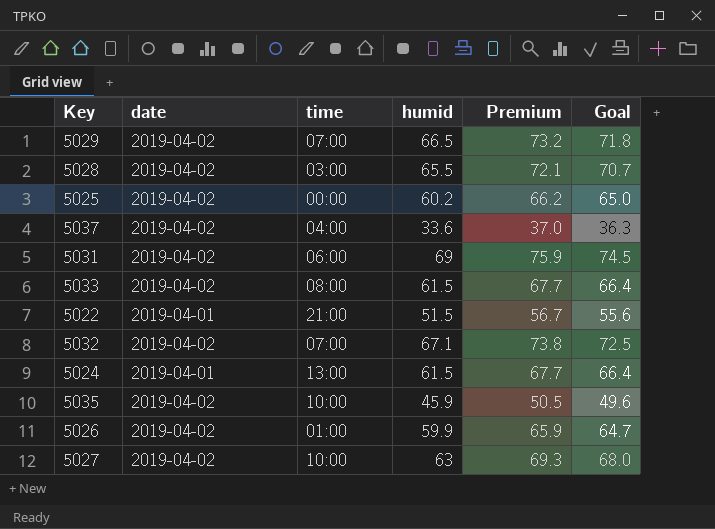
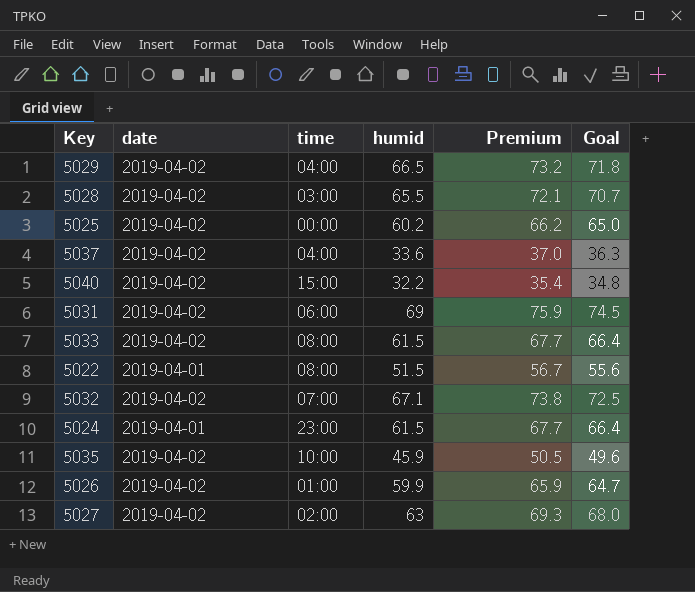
5029 | time: 07:00 -> 04:00
row 5040: none -> 2019-04-02 | 15:00 | 32.2 | 35.4 | 34.8
5022 | time: 21:00 -> 08:00
5024 | time: 13:00 -> 23:00
5027 | time: 10:00 -> 02:00

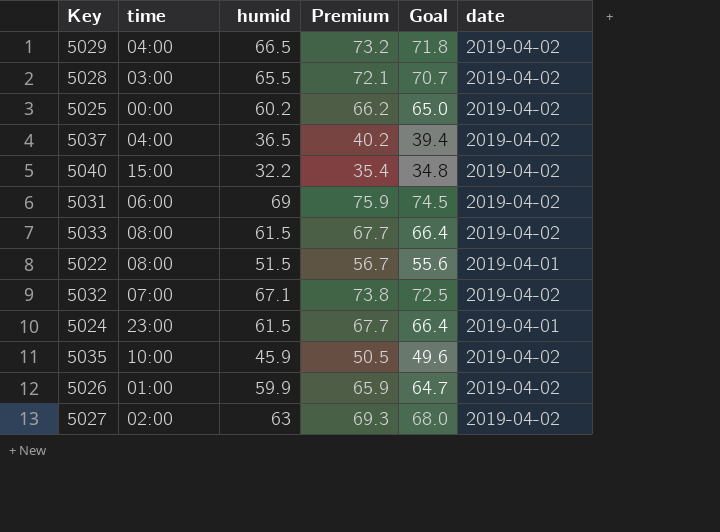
column date | position: 2 -> 6
5037 | humid: 33.6 -> 36.5
5037 | Premium: 37.0 -> 40.2
5037 | Goal: 36.3 -> 39.4

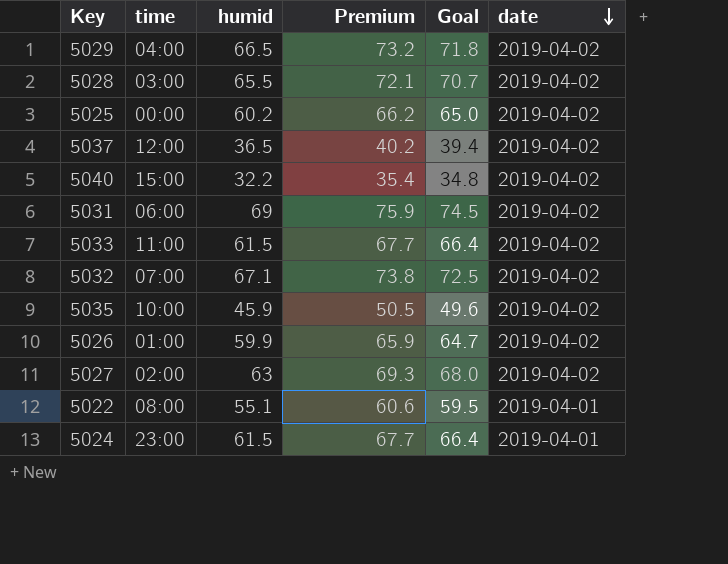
row order: none -> date descending
5037 | time: 04:00 -> 12:00
5033 | time: 08:00 -> 11:00
5022 | humid: 51.5 -> 55.1
5022 | Premium: 56.7 -> 60.6
5022 | Goal: 55.6 -> 59.5

